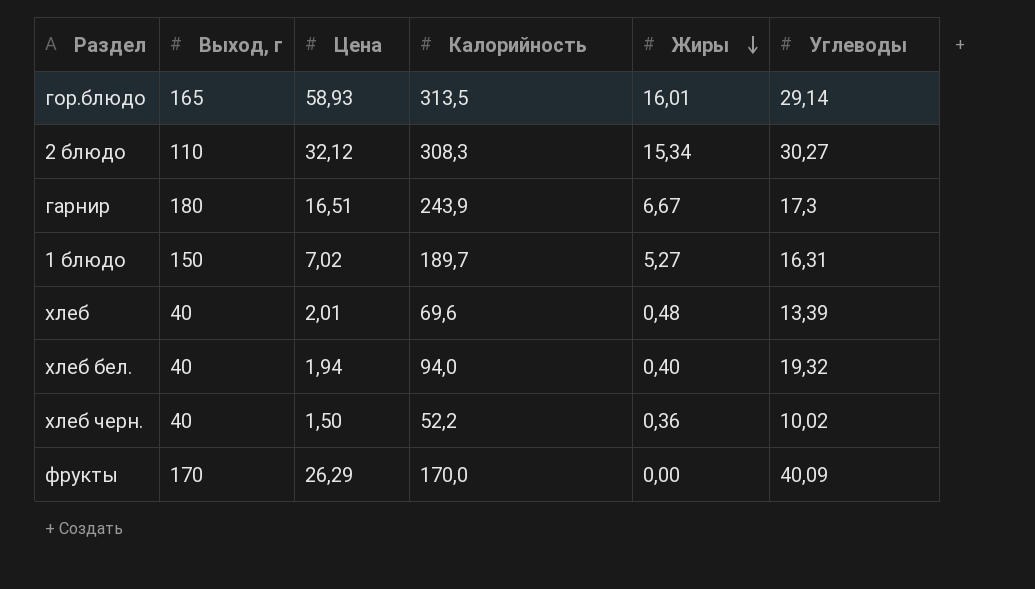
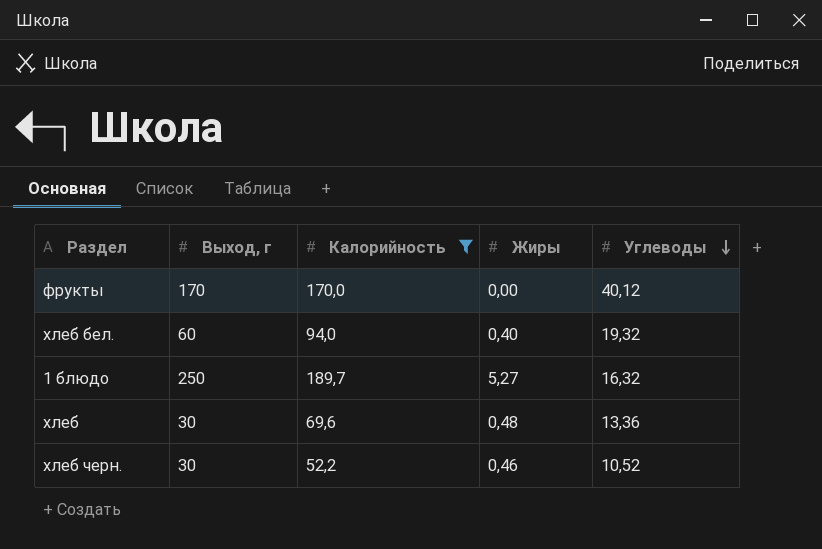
filter: none -> Калорийность <= 189,7
row order: Жиры descending -> Углеводы descending
column Цена | position: 3 -> none
фрукты | Углеводы: 40,09 -> 40,12
хлеб бел. | Выход, г: 40 -> 60
1 блюдо | Выход, г: 150 -> 250
1 блюдо | Углеводы: 16,31 -> 16,32
хлеб | Выход, г: 40 -> 30
хлеб | Углеводы: 13,39 -> 13,36
хлеб черн. | Выход, г: 40 -> 30
хлеб черн. | Жиры: 0,36 -> 0,46
хлеб черн. | Углеводы: 10,02 -> 10,52

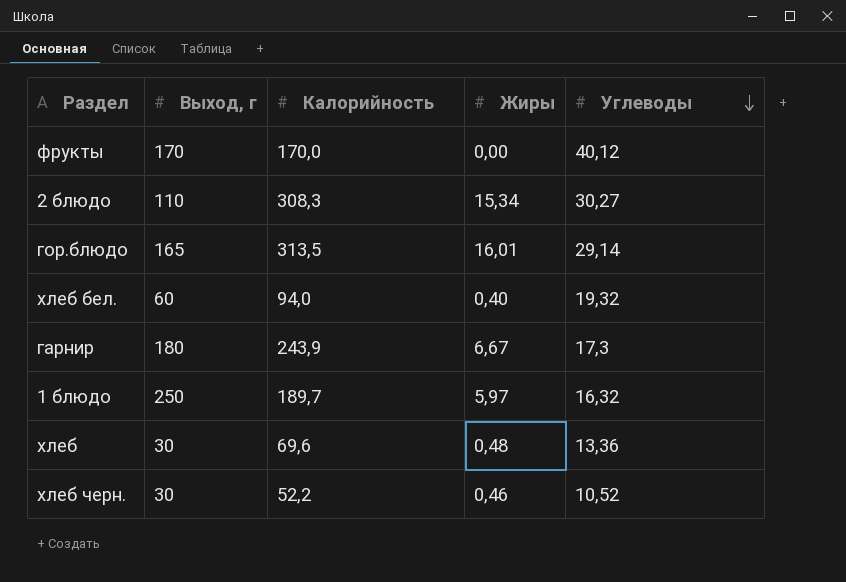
filter: Калорийность <= 189,7 -> none
1 блюдо | Жиры: 5,27 -> 5,97

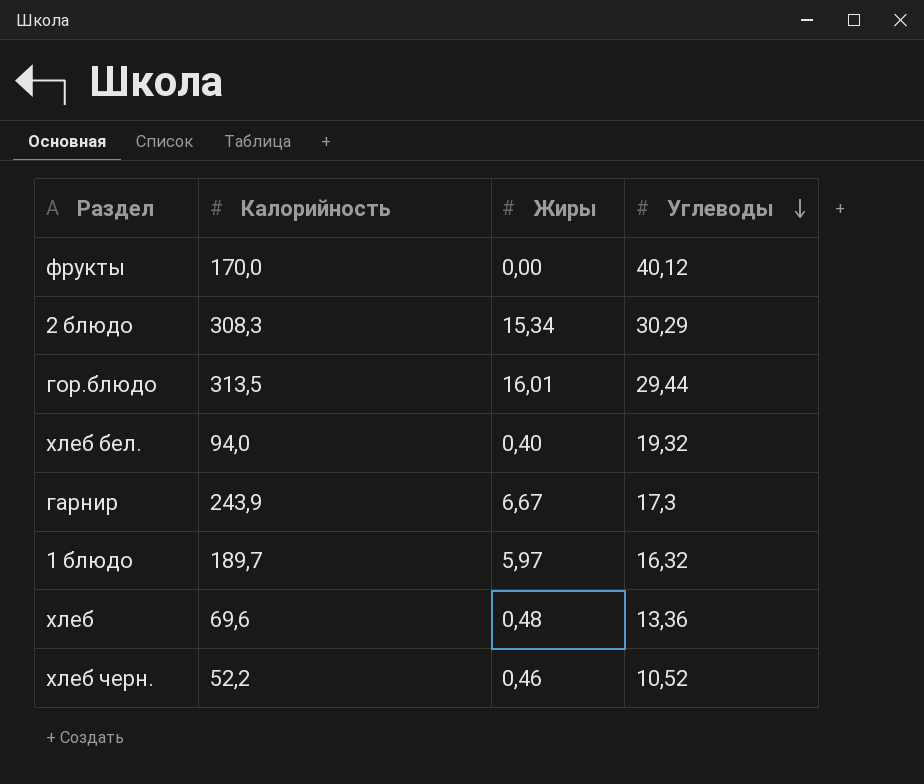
column Выход, г | position: 2 -> none
2 блюдо | Углеводы: 30,27 -> 30,29
гор.блюдо | Углеводы: 29,14 -> 29,44

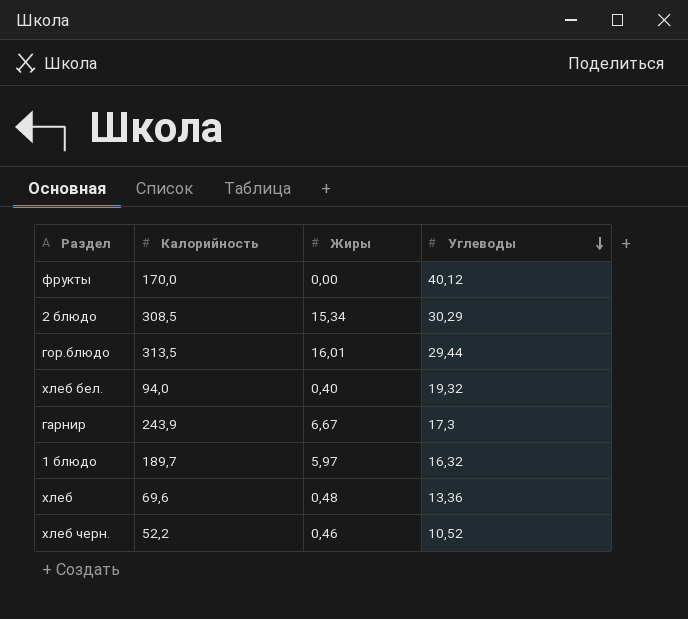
2 блюдо | Калорийность: 308,3 -> 308,5

